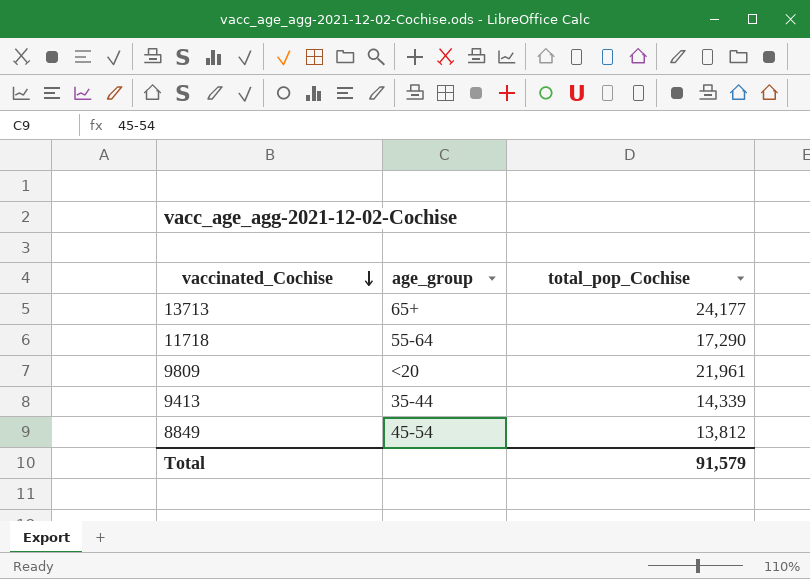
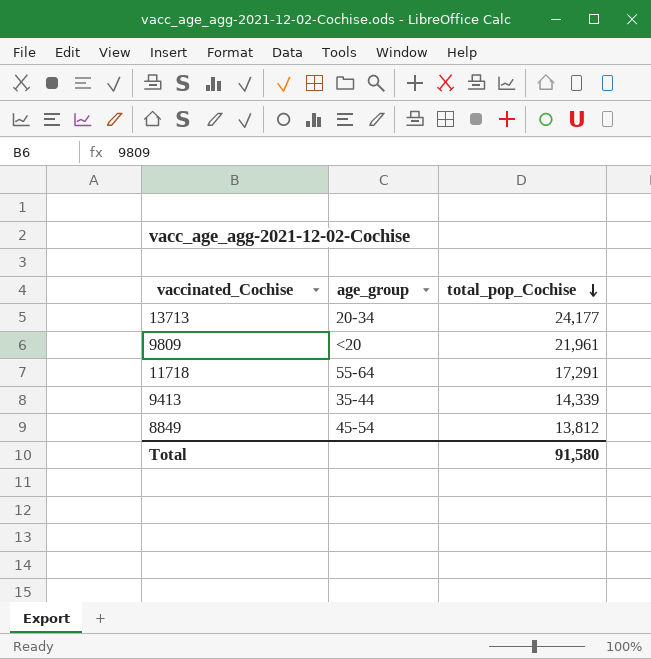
row order: vaccinated_Cochise descending -> total_pop_Cochise descending
13713 | age_group: 65+ -> 20-34
11718 | total_pop_Cochise: 17,290 -> 17,291
Total | total_pop_Cochise: 91,579 -> 91,580

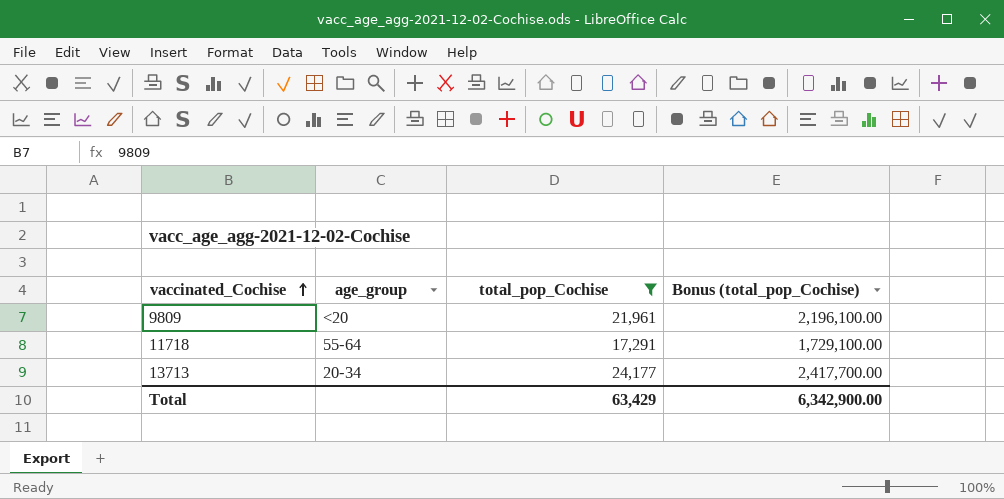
filter: none -> total_pop_Cochise >= 17,291
row order: total_pop_Cochise descending -> vaccinated_Cochise ascending
column Bonus (total_pop_Cochise) | formula: none -> [total_pop_Cochise] * 100
Total | total_pop_Cochise: 91,580 -> 63,429

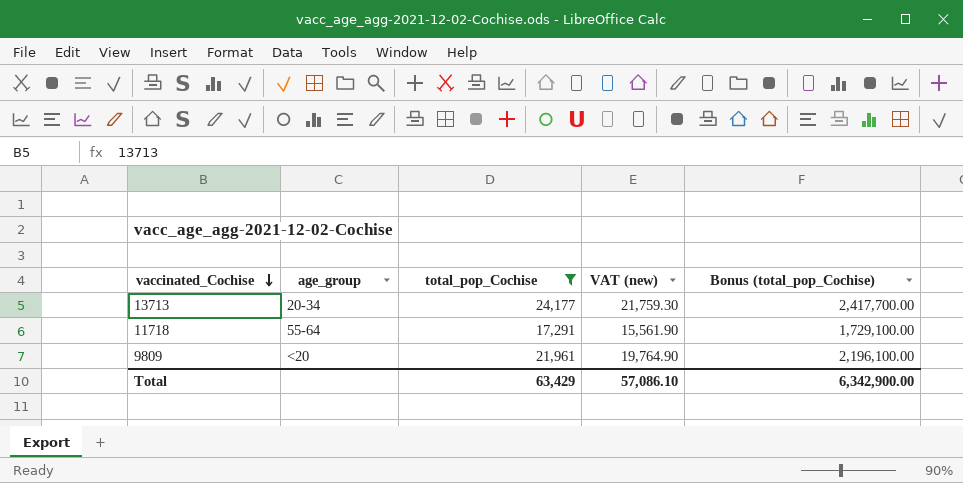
row order: vaccinated_Cochise ascending -> vaccinated_Cochise descending
column VAT (new) | formula: none -> [total_pop_Cochise] * 0.9

